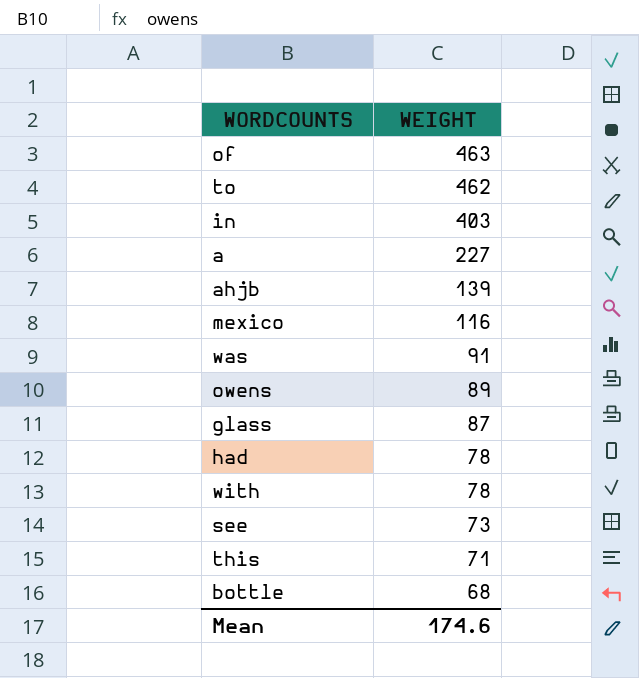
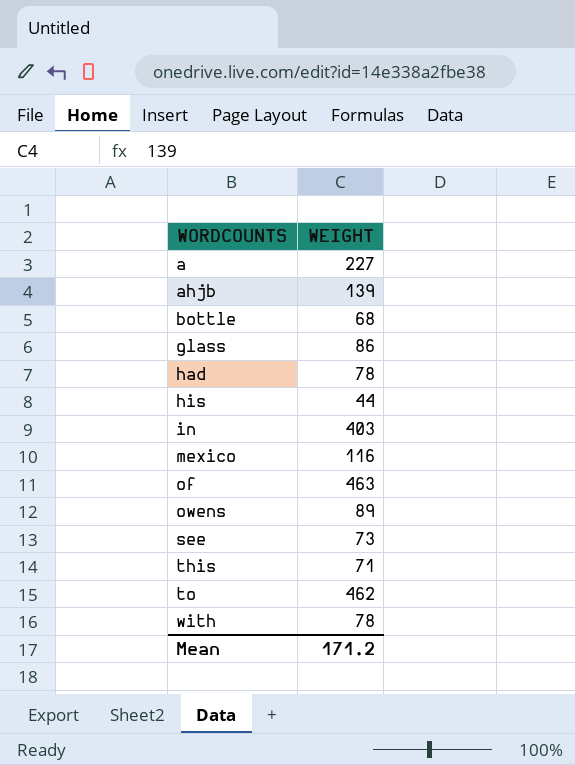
row order: WEIGHT descending -> WORDCOUNTS ascending
row was: 91 -> none
glass | WEIGHT: 87 -> 86
row his: none -> 44
Mean | WEIGHT: 174.6 -> 171.2

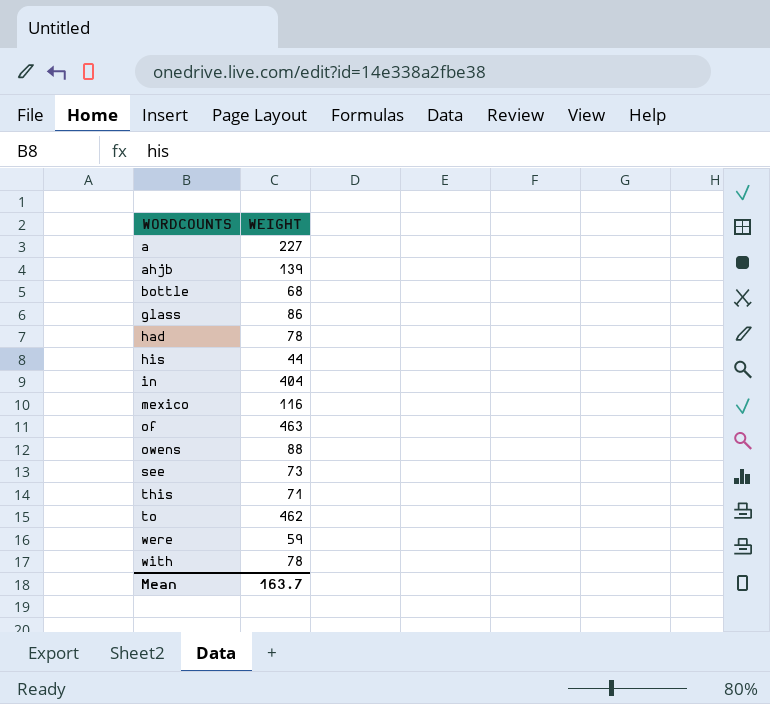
in | WEIGHT: 403 -> 404
owens | WEIGHT: 89 -> 88
row were: none -> 59
Mean | WEIGHT: 171.2 -> 163.7

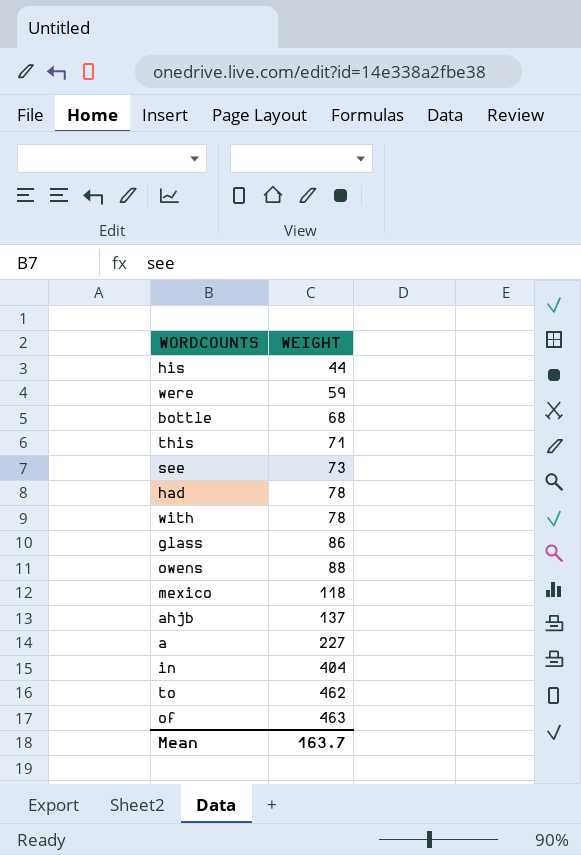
row order: WORDCOUNTS ascending -> WEIGHT ascending
mexico | WEIGHT: 116 -> 118
ahjb | WEIGHT: 139 -> 137

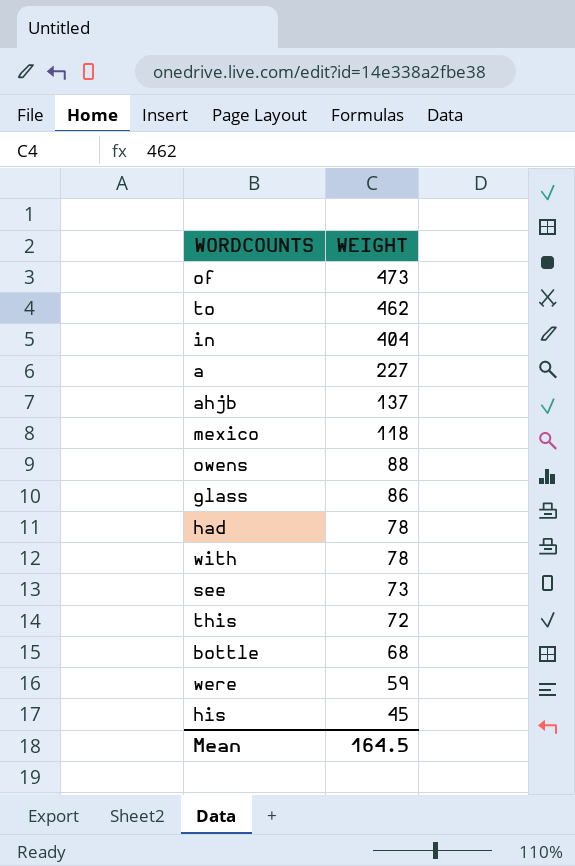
row order: WEIGHT ascending -> WEIGHT descending
of | WEIGHT: 463 -> 473
this | WEIGHT: 71 -> 72
his | WEIGHT: 44 -> 45
Mean | WEIGHT: 163.7 -> 164.5

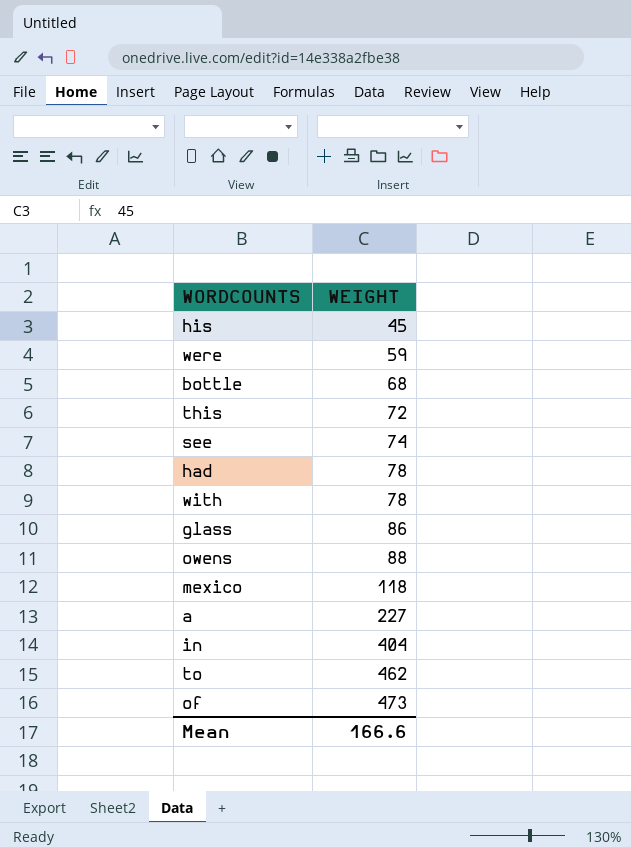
row order: WEIGHT descending -> WEIGHT ascending
row ahjb: 137 -> none
see | WEIGHT: 73 -> 74
Mean | WEIGHT: 164.5 -> 166.6

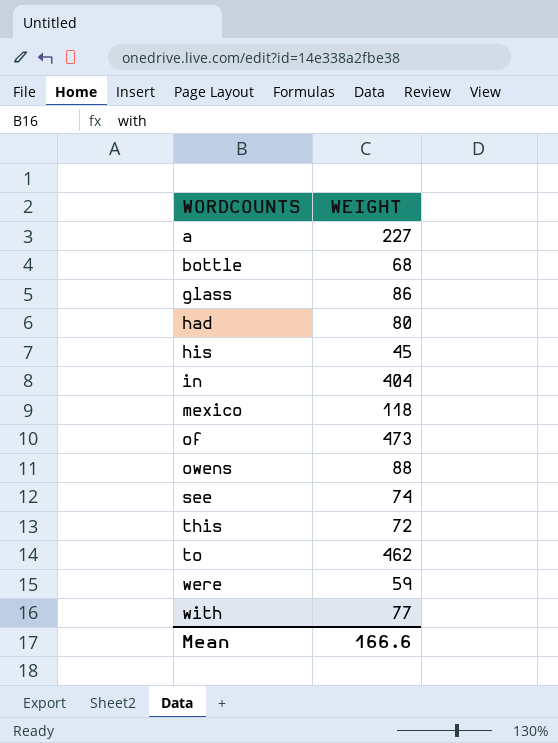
row order: WEIGHT ascending -> WORDCOUNTS ascending
had | WEIGHT: 78 -> 80
with | WEIGHT: 78 -> 77

